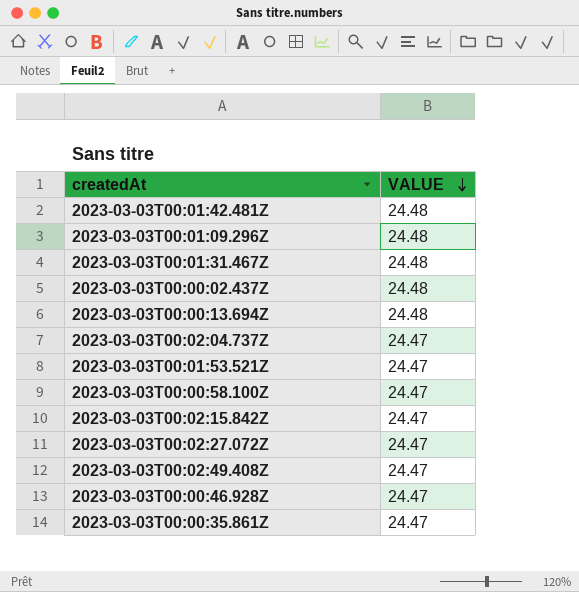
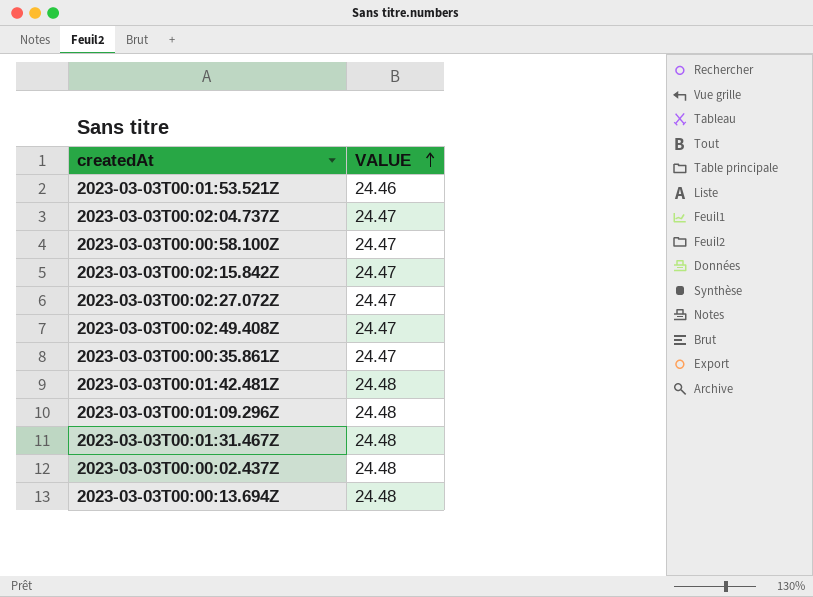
row order: VALUE descending -> VALUE ascending
row 2023-03-03T00:00:46.928Z: 24.47 -> none
2023-03-03T00:01:53.521Z | VALUE: 24.47 -> 24.46

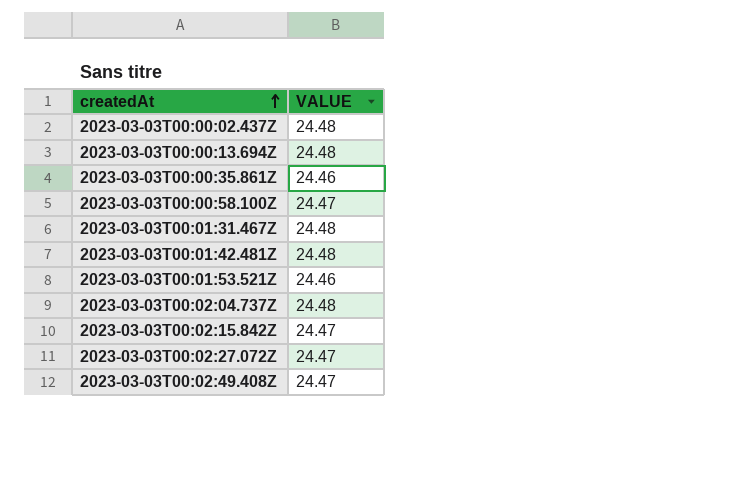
row order: VALUE ascending -> createdAt ascending
row 2023-03-03T00:01:09.296Z: 24.48 -> none
2023-03-03T00:00:35.861Z | VALUE: 24.47 -> 24.46
2023-03-03T00:02:04.737Z | VALUE: 24.47 -> 24.48

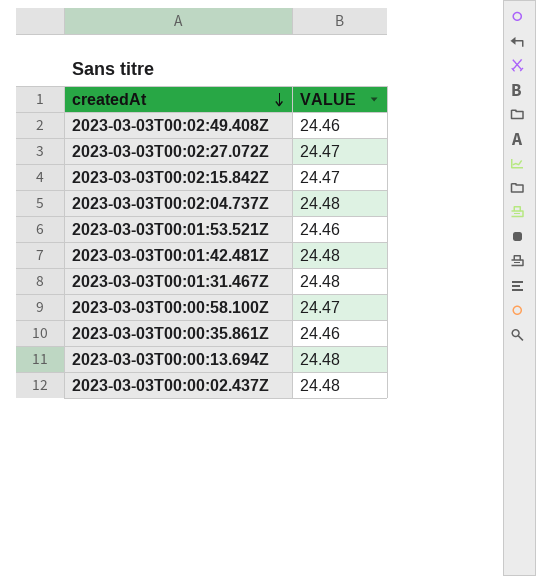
row order: createdAt ascending -> createdAt descending
2023-03-03T00:02:49.408Z | VALUE: 24.47 -> 24.46

